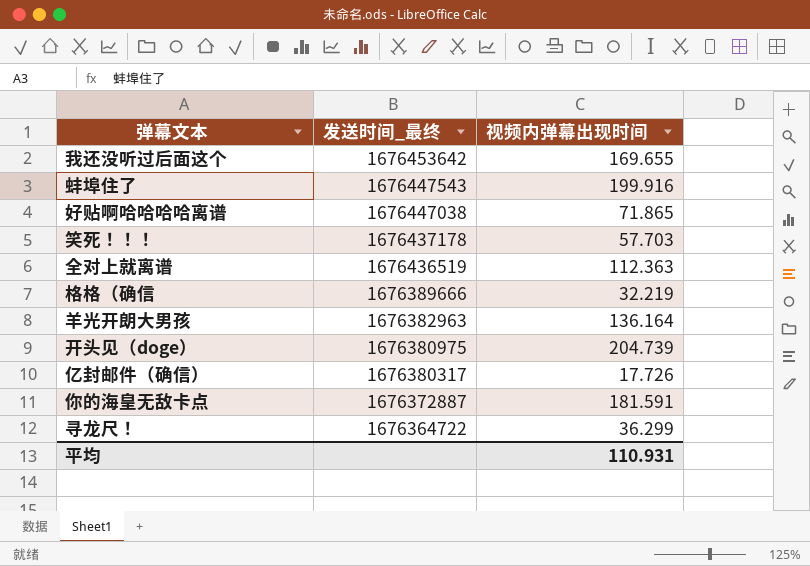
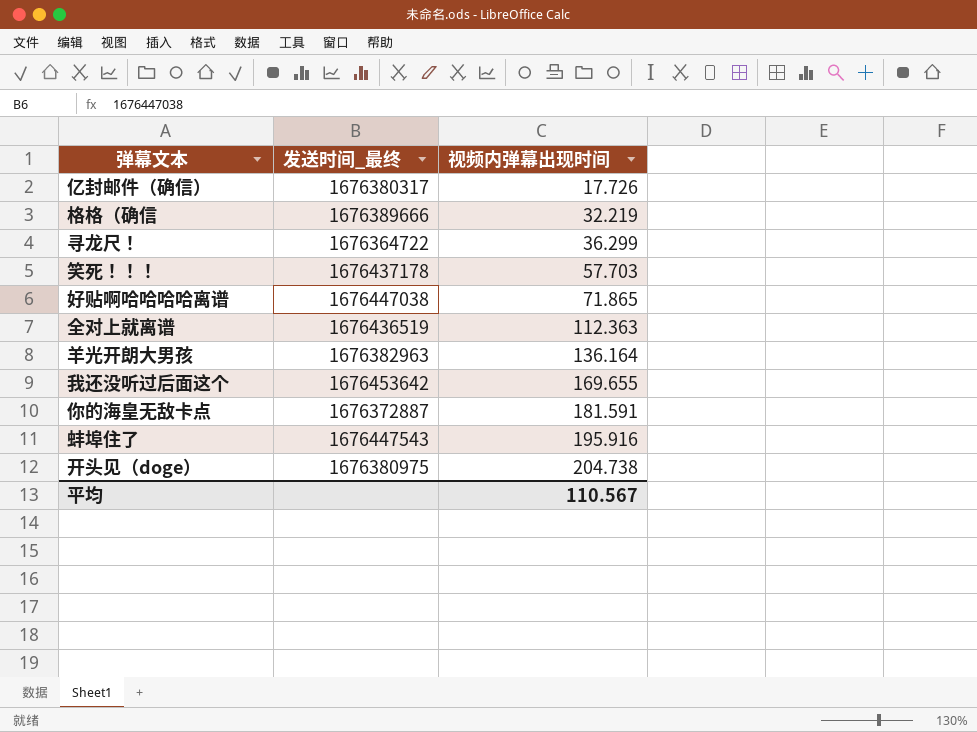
row order: 发送时间_最终 descending -> 视频内弹幕出现时间 ascending
蚌埠住了 | 视频内弹幕出现时间: 199.916 -> 195.916
开头见（doge） | 视频内弹幕出现时间: 204.739 -> 204.738
平均 | 视频内弹幕出现时间: 110.931 -> 110.567

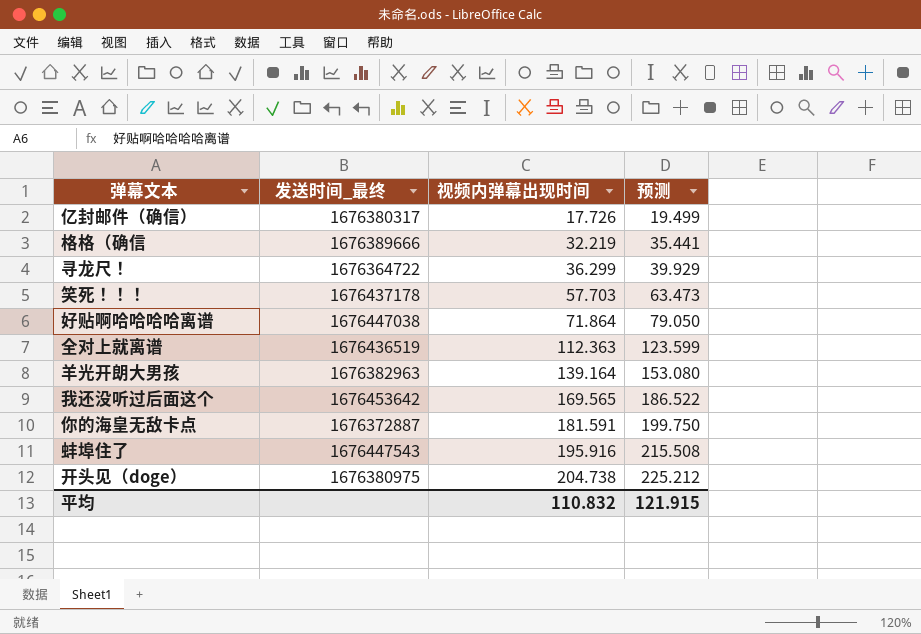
column 预测 | formula: none -> [视频内弹幕出现时间] * 1.1
好贴啊哈哈哈哈离谱 | 视频内弹幕出现时间: 71.865 -> 71.864
羊光开朗大男孩 | 视频内弹幕出现时间: 136.164 -> 139.164
我还没听过后面这个 | 视频内弹幕出现时间: 169.655 -> 169.565
平均 | 视频内弹幕出现时间: 110.567 -> 110.832

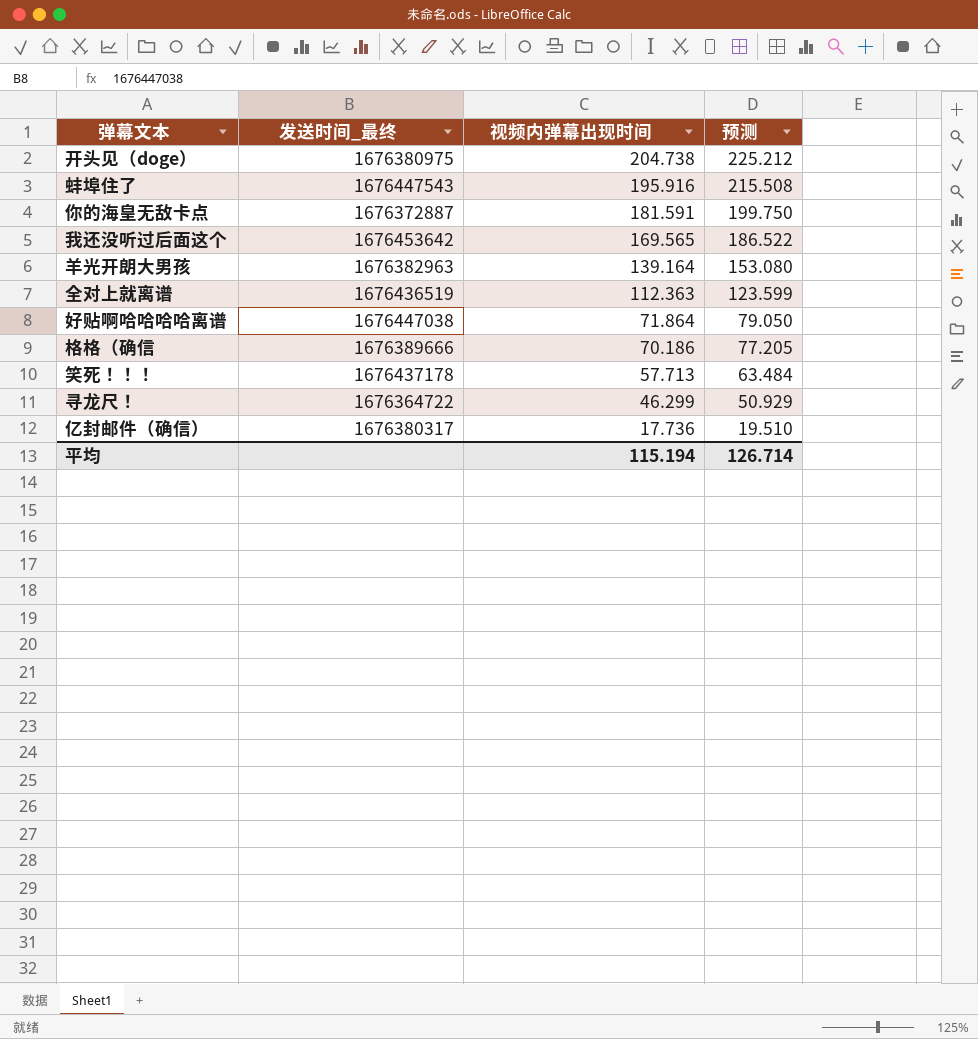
row order: 视频内弹幕出现时间 ascending -> 视频内弹幕出现时间 descending
格格（确信 | 视频内弹幕出现时间: 32.219 -> 70.186
格格（确信 | 预测: 35.441 -> 77.205
笑死！！！ | 视频内弹幕出现时间: 57.703 -> 57.713
笑死！！！ | 预测: 63.473 -> 63.484
寻龙尺！ | 视频内弹幕出现时间: 36.299 -> 46.299
寻龙尺！ | 预测: 39.929 -> 50.929
亿封邮件（确信） | 视频内弹幕出现时间: 17.726 -> 17.736
亿封邮件（确信） | 预测: 19.499 -> 19.510
平均 | 视频内弹幕出现时间: 110.832 -> 115.194
平均 | 预测: 121.915 -> 126.714

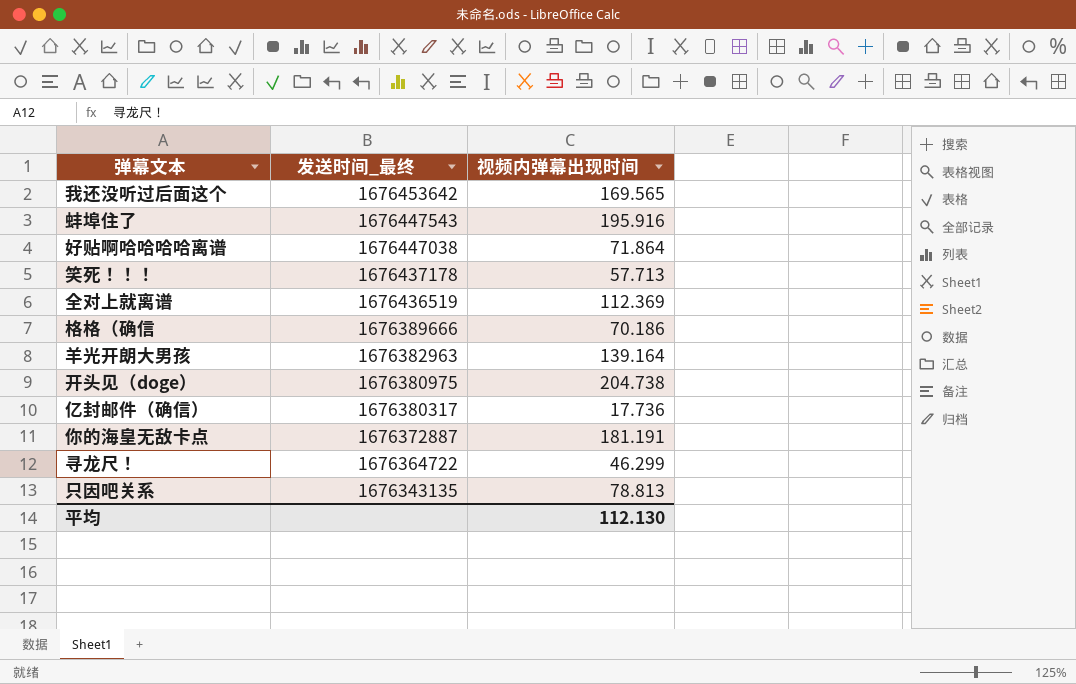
row order: 视频内弹幕出现时间 descending -> 发送时间_最终 descending
column 预测 | formula: [视频内弹幕出现时间] * 1.1 -> none
全对上就离谱 | 视频内弹幕出现时间: 112.363 -> 112.369
你的海皇无敌卡点 | 视频内弹幕出现时间: 181.591 -> 181.191
row 只因吧关系: none -> 1676343135 | 78.813
平均 | 视频内弹幕出现时间: 115.194 -> 112.130

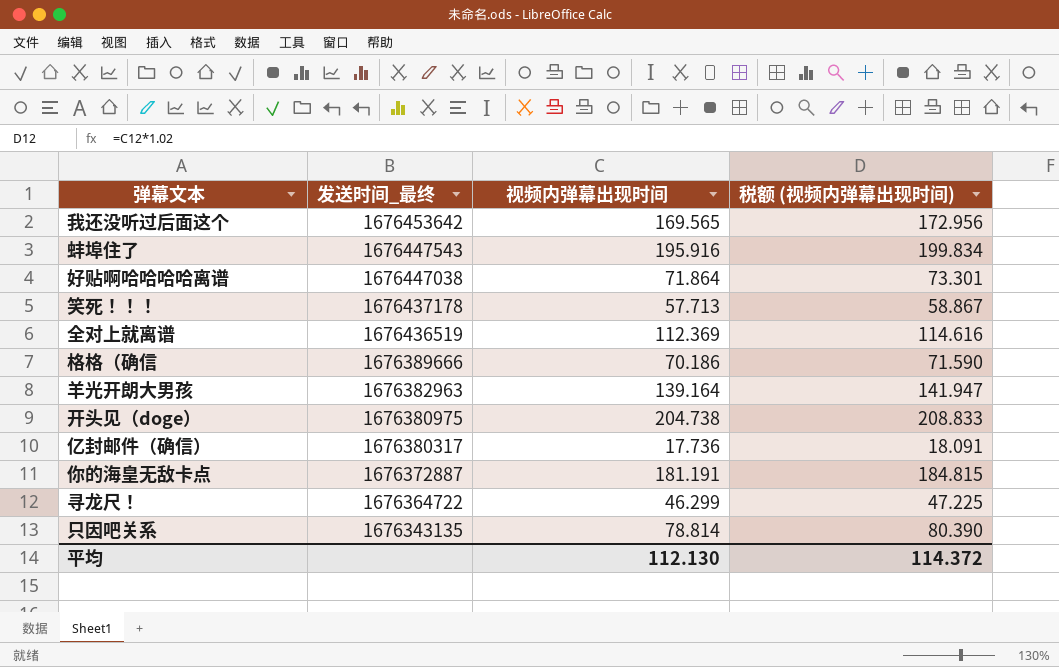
column 税额 (视频内弹幕出现时间) | formula: none -> [视频内弹幕出现时间] * 1.02
只因吧关系 | 视频内弹幕出现时间: 78.813 -> 78.814

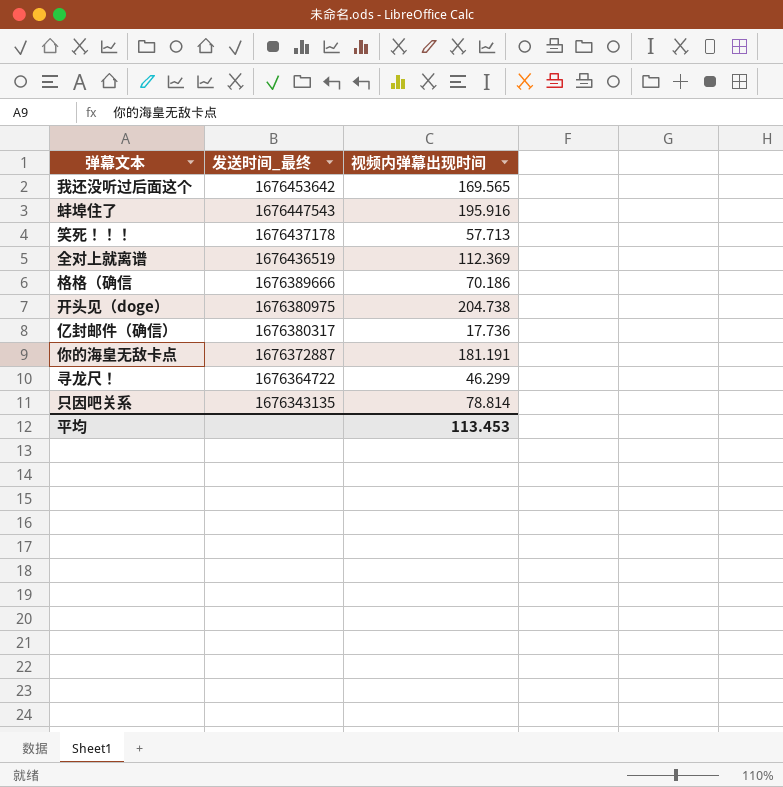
column 税额 (视频内弹幕出现时间) | formula: [视频内弹幕出现时间] * 1.02 -> none
row 好贴啊哈哈哈哈离谱: 1676447038 | 71.864 | 73.301 -> none
row 羊光开朗大男孩: 1676382963 | 139.164 | 141.947 -> none
平均 | 视频内弹幕出现时间: 112.130 -> 113.453

